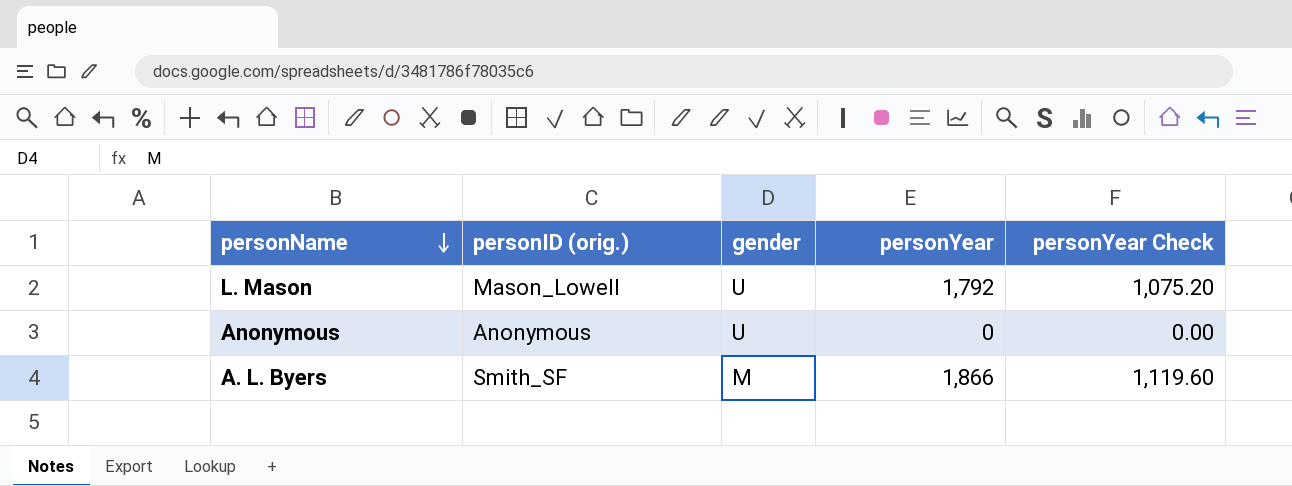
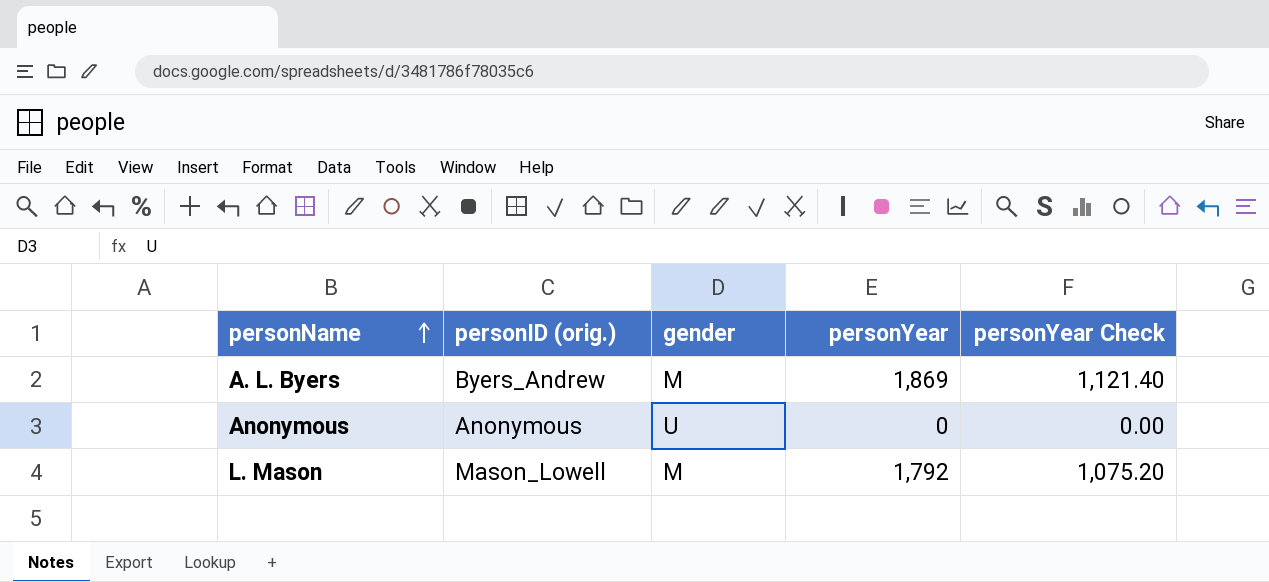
row order: personName descending -> personName ascending
A. L. Byers | personID (orig.): Smith_SF -> Byers_Andrew
A. L. Byers | personYear: 1,866 -> 1,869
A. L. Byers | personYear Check: 1,119.60 -> 1,121.40
L. Mason | gender: U -> M

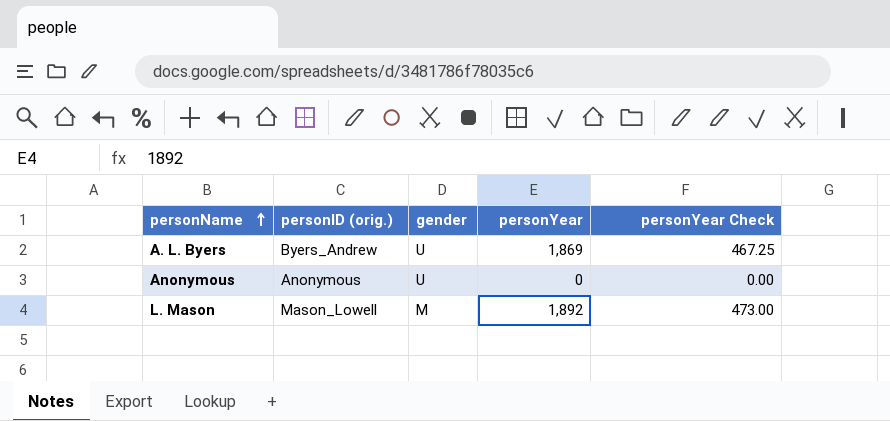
column personYear Check | formula: [personYear] * 0.6 -> [personYear] * 0.25
A. L. Byers | gender: M -> U
L. Mason | personYear: 1,792 -> 1,892

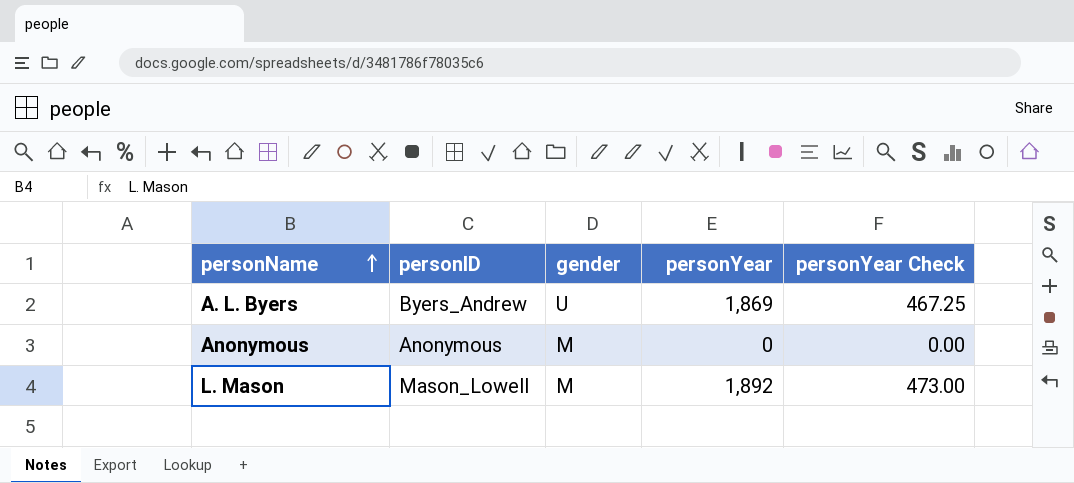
column name: personID (orig.) -> personID
Anonymous | gender: U -> M

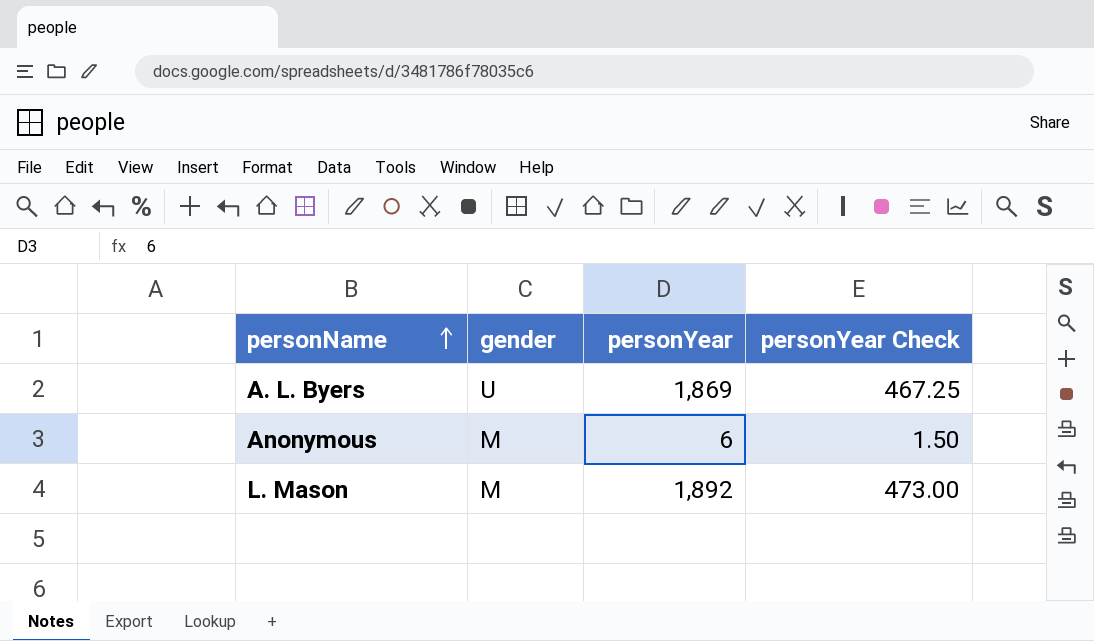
column personID | position: 2 -> none
Anonymous | personYear: 0 -> 6
Anonymous | personYear Check: 0.00 -> 1.50

